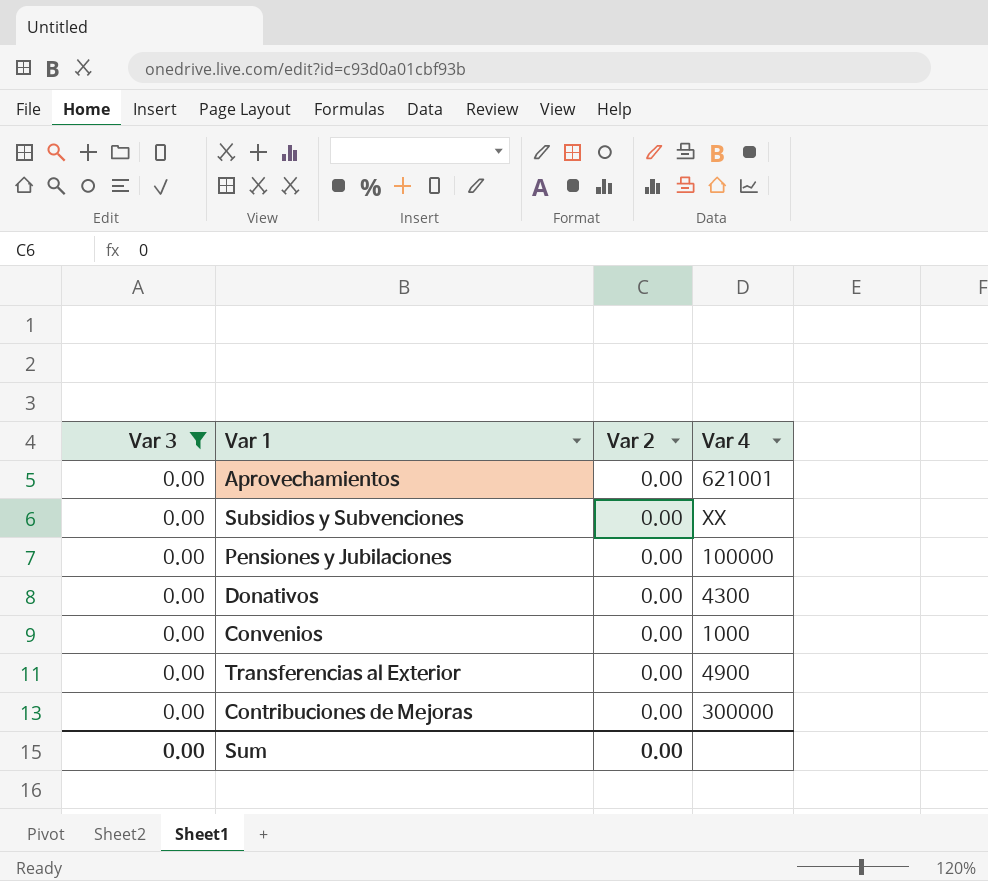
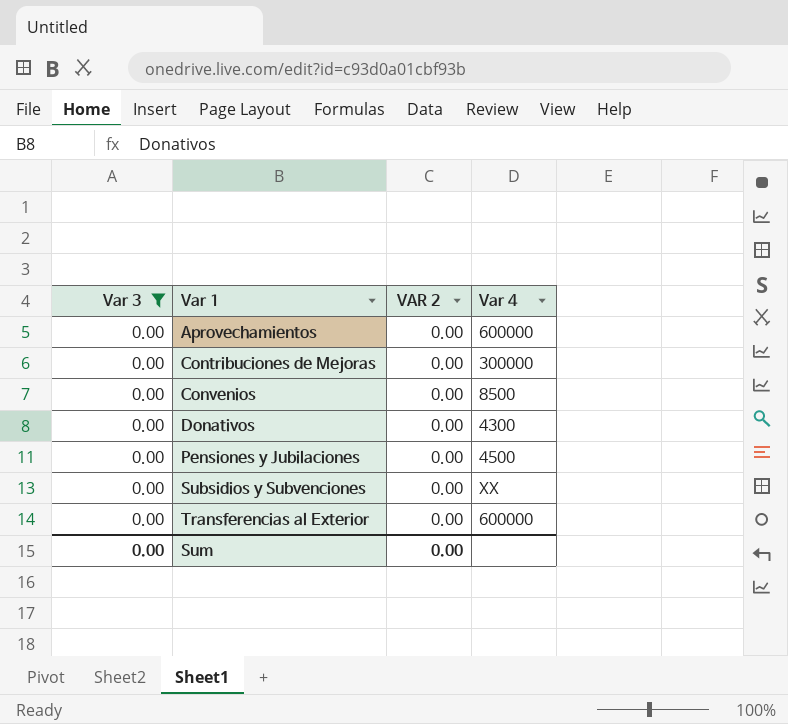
row order: none -> Var 1 ascending
column name: Var 2 -> VAR 2
Aprovechamientos | Var 4: 621001 -> 600000
Convenios | Var 4: 1000 -> 8500
Pensiones y Jubilaciones | Var 4: 100000 -> 4500
Transferencias al Exterior | Var 4: 4900 -> 600000

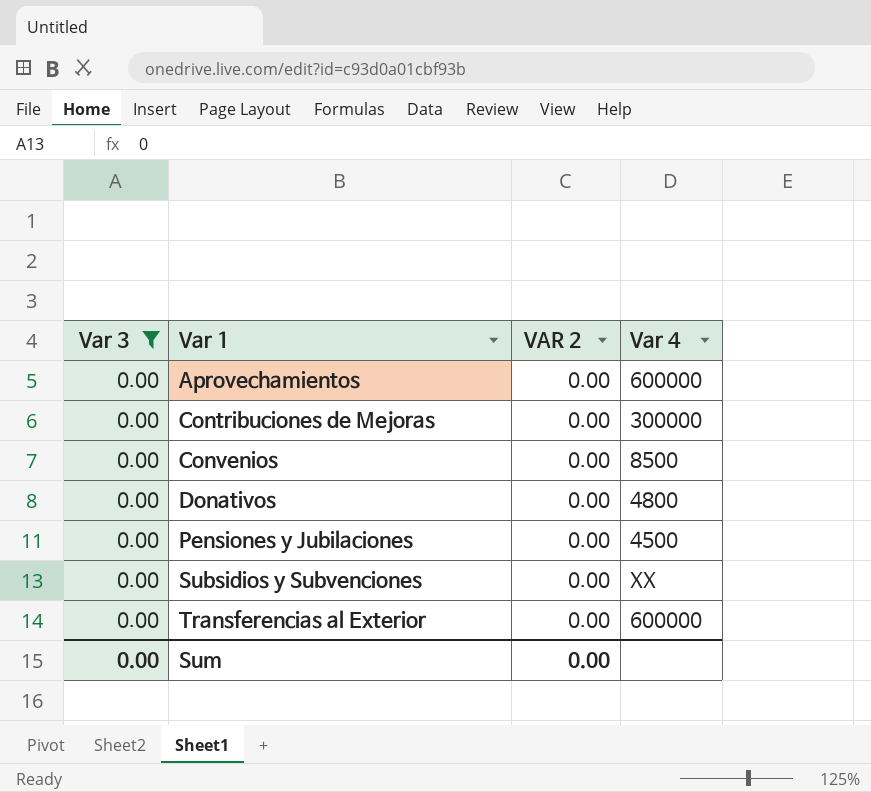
Donativos | Var 4: 4300 -> 4800

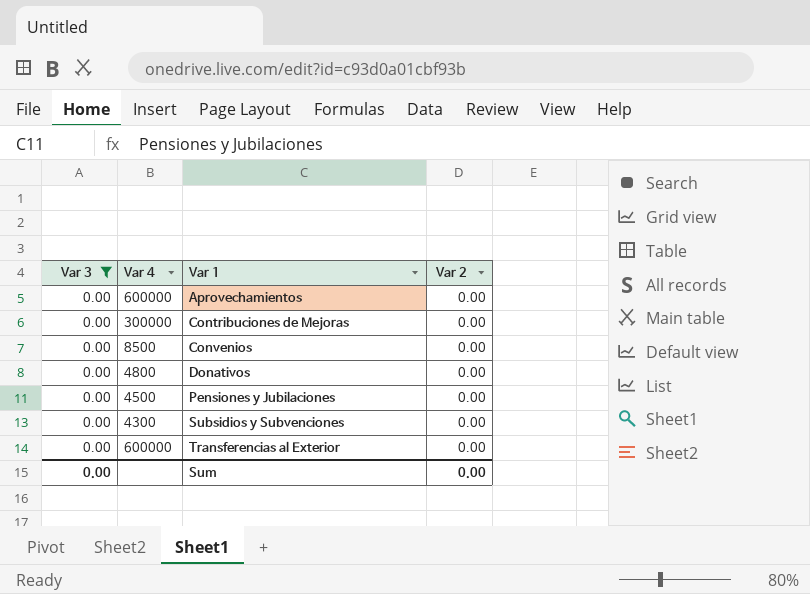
column Var 4 | position: 4 -> 2
column name: VAR 2 -> Var 2
Subsidios y Subvenciones | Var 4: XX -> 4300

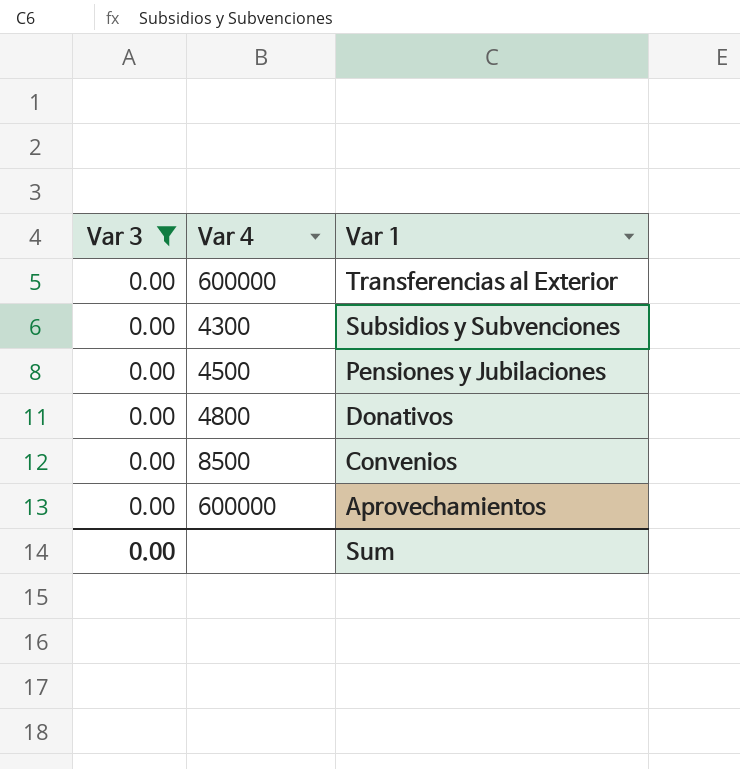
row order: Var 1 ascending -> Var 1 descending
column Var 2 | position: 4 -> none
row Contribuciones de Mejoras: 0.00 | 300000 | 0.00 -> none

